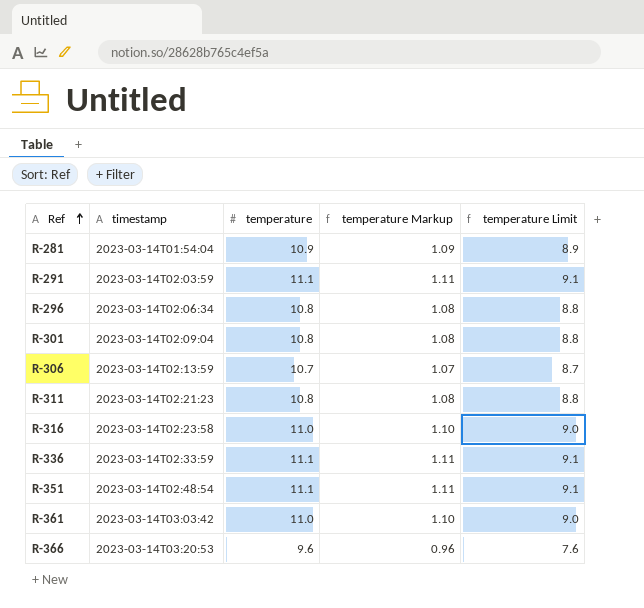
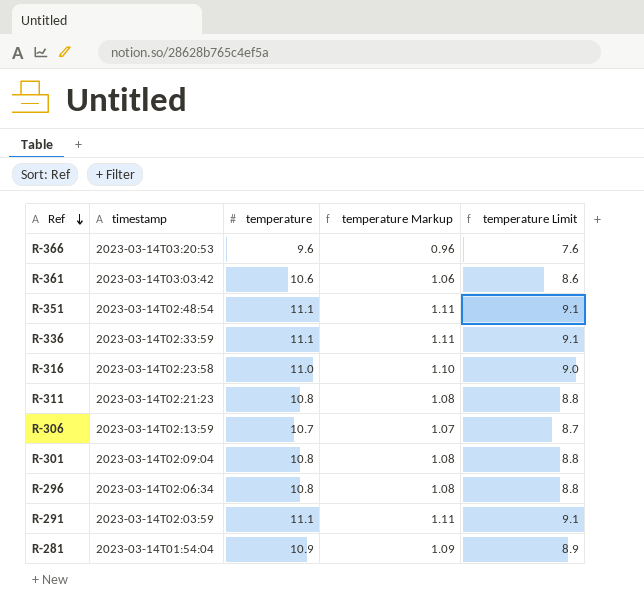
row order: Ref ascending -> Ref descending
R-361 | temperature: 11.0 -> 10.6
R-361 | temperature Markup: 1.10 -> 1.06
R-361 | temperature Limit: 9.0 -> 8.6

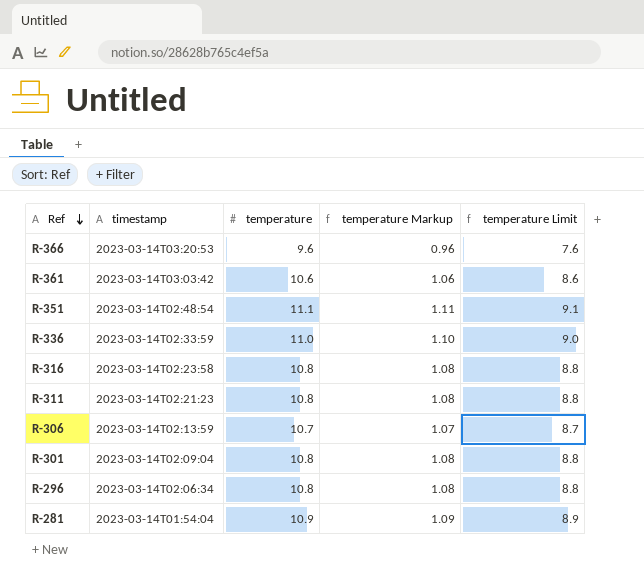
row R-291: 2023-03-14T02:03:59 | 11.1 | 1.11 | 9.1 -> none
R-336 | temperature: 11.1 -> 11.0
R-336 | temperature Markup: 1.11 -> 1.10
R-336 | temperature Limit: 9.1 -> 9.0
R-316 | temperature: 11.0 -> 10.8
R-316 | temperature Markup: 1.10 -> 1.08
R-316 | temperature Limit: 9.0 -> 8.8

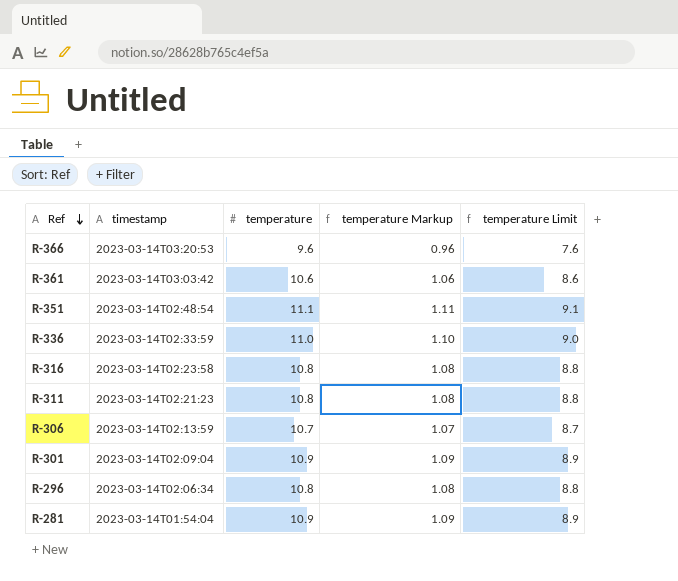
R-301 | temperature: 10.8 -> 10.9
R-301 | temperature Markup: 1.08 -> 1.09
R-301 | temperature Limit: 8.8 -> 8.9

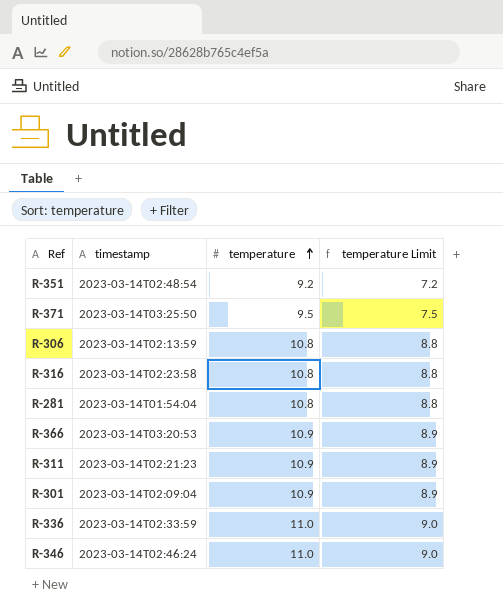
row order: Ref descending -> temperature ascending
column temperature Markup | formula: [temperature] * 0.1 -> none
row R-361: 2023-03-14T03:03:42 | 10.6 | 1.06 | 8.6 -> none
row R-296: 2023-03-14T02:06:34 | 10.8 | 1.08 | 8.8 -> none
R-351 | temperature: 11.1 -> 9.2
R-351 | temperature Limit: 9.1 -> 7.2
row R-371: none -> 2023-03-14T03:25:50 | 9.5 | 7.5
R-306 | temperature: 10.7 -> 10.8
R-306 | temperature Limit: 8.7 -> 8.8
R-281 | temperature: 10.9 -> 10.8
R-281 | temperature Limit: 8.9 -> 8.8
R-366 | temperature: 9.6 -> 10.9
R-366 | temperature Limit: 7.6 -> 8.9
R-311 | temperature: 10.8 -> 10.9
R-311 | temperature Limit: 8.8 -> 8.9
row R-346: none -> 2023-03-14T02:46:24 | 11.0 | 9.0

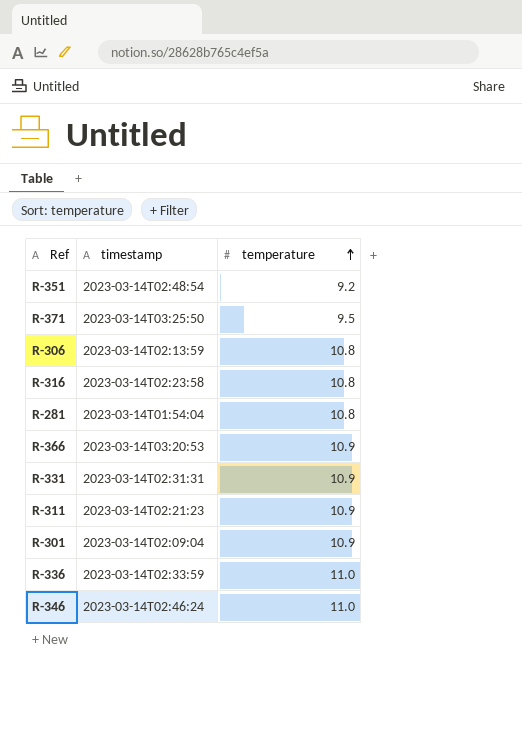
column temperature Limit | formula: [temperature] - 2 -> none
row R-331: none -> 2023-03-14T02:31:31 | 10.9

